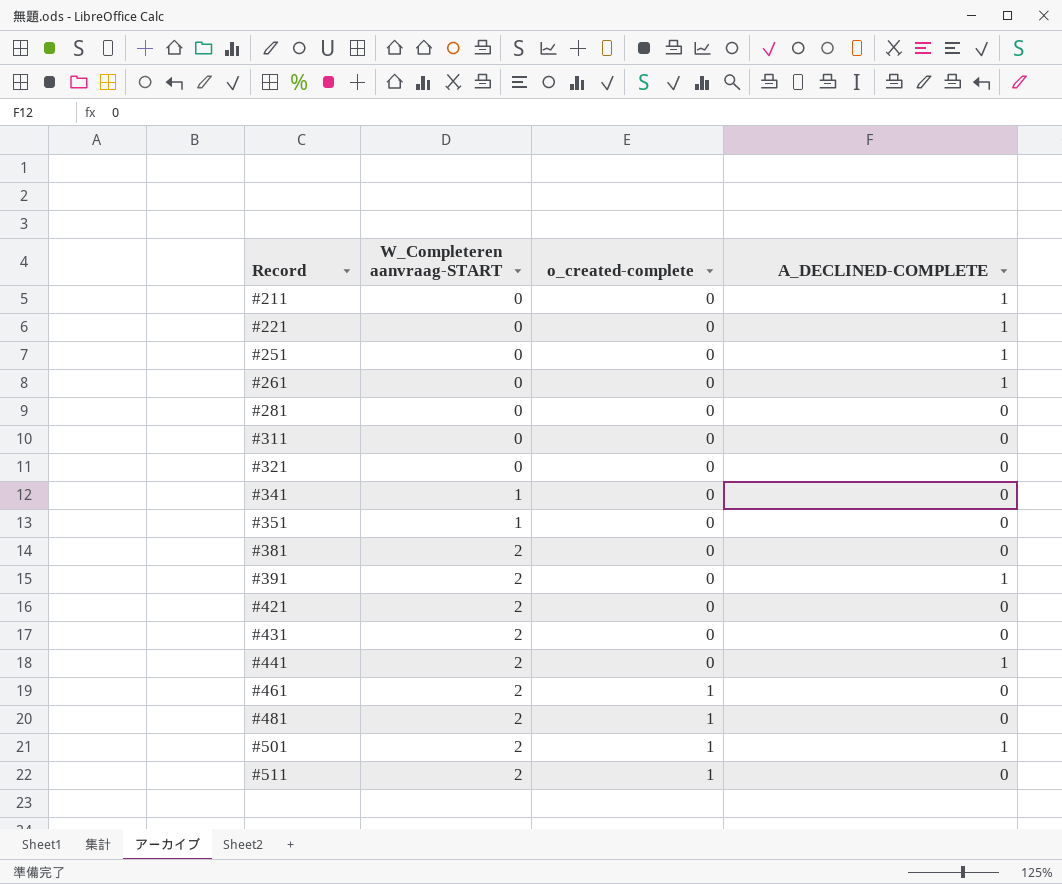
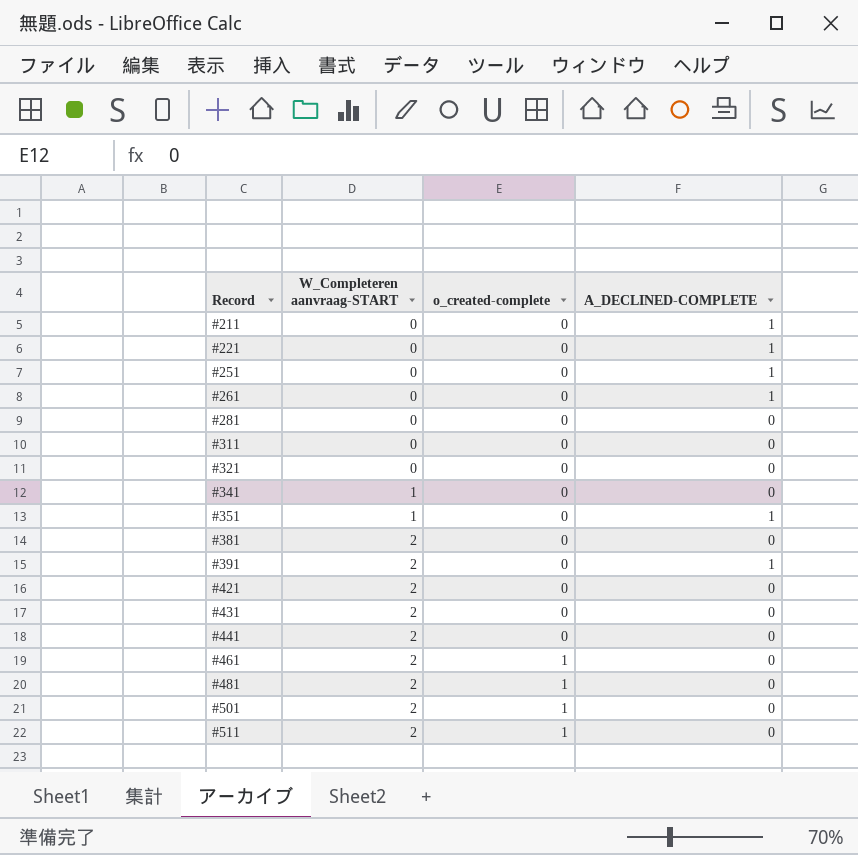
#351 | A_DECLINED-COMPLETE: 0 -> 1
#441 | A_DECLINED-COMPLETE: 1 -> 0
#501 | A_DECLINED-COMPLETE: 1 -> 0

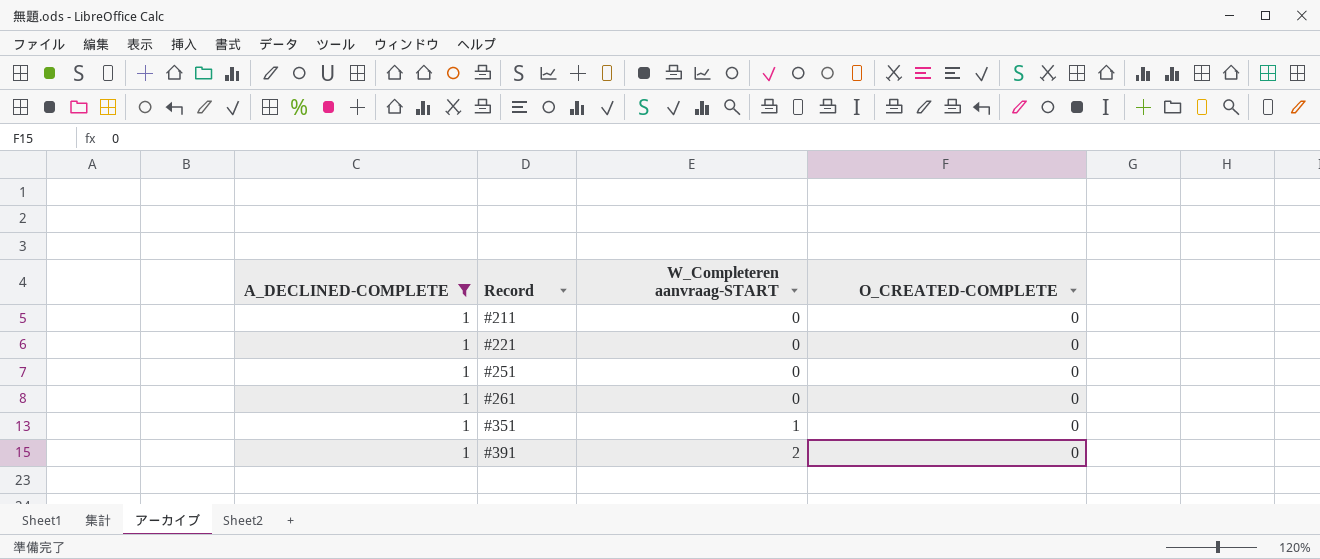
filter: none -> A_DECLINED-COMPLETE = 1
column A_DECLINED-COMPLETE | position: 4 -> 1
column name: o_created-complete -> O_CREATED-COMPLETE

